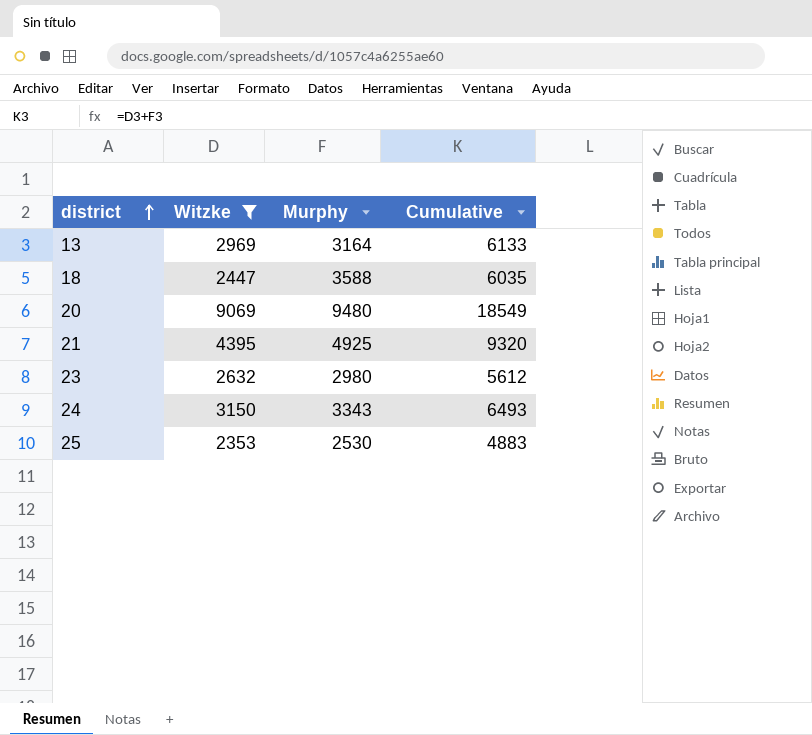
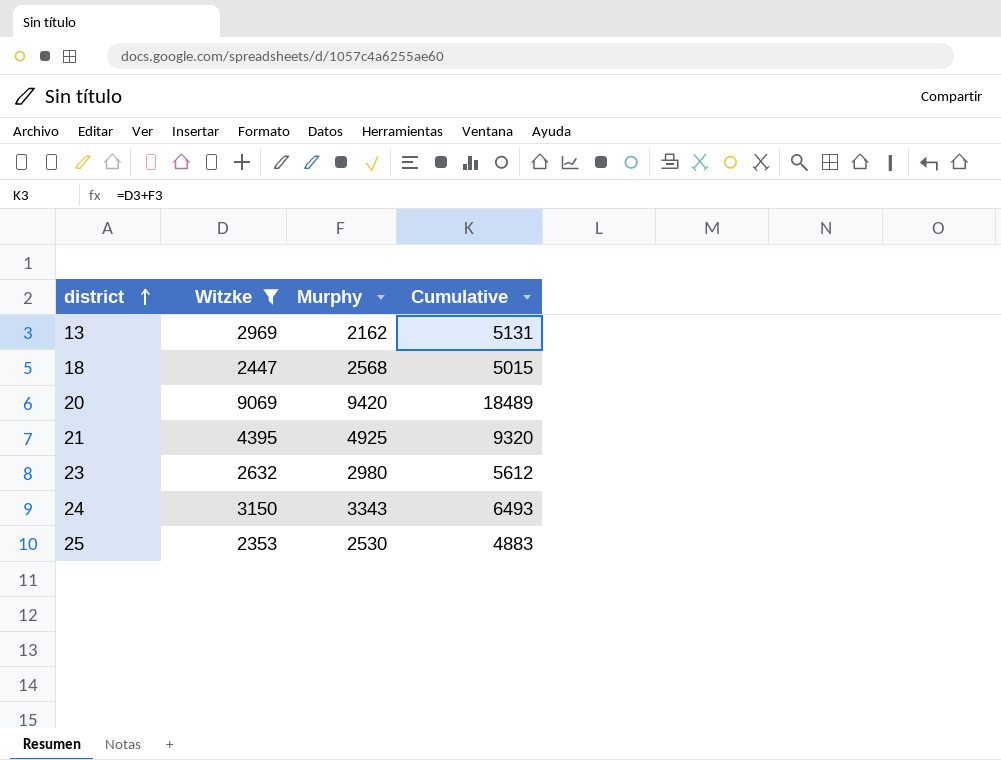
13 | Murphy: 3164 -> 2162
13 | Cumulative: 6133 -> 5131
18 | Murphy: 3588 -> 2568
18 | Cumulative: 6035 -> 5015
20 | Murphy: 9480 -> 9420
20 | Cumulative: 18549 -> 18489

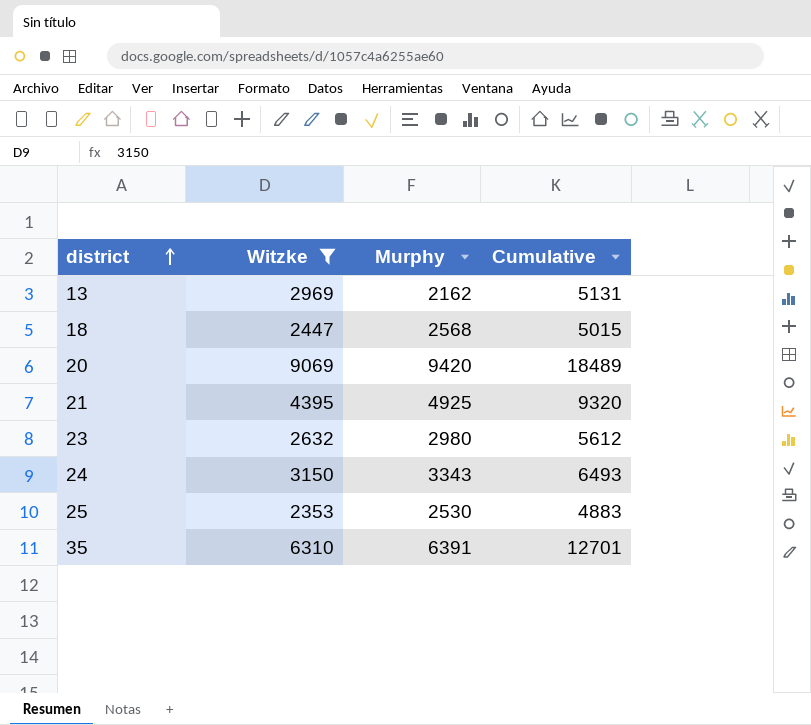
row 35: none -> 6310 | 6391 | 12701

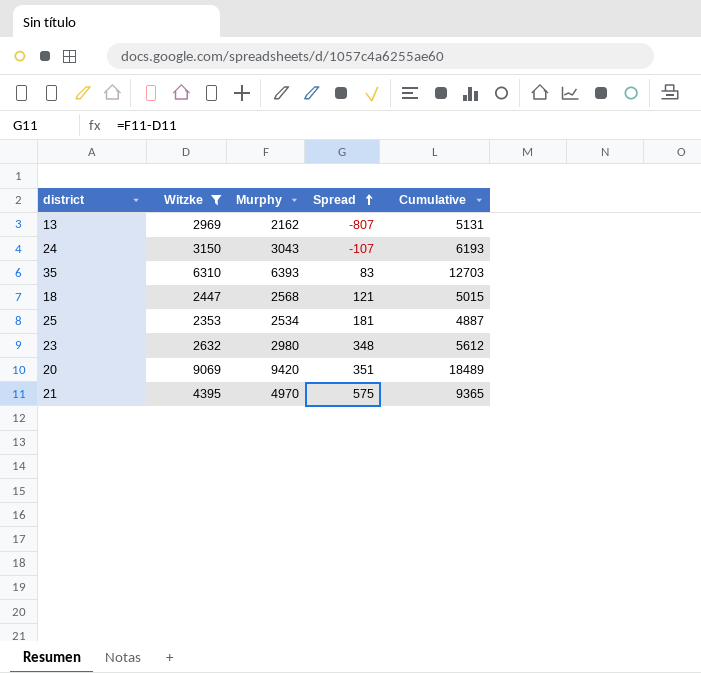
row order: district ascending -> Spread ascending
column Spread | formula: none -> [Murphy] - [Witzke]
24 | Murphy: 3343 -> 3043
24 | Cumulative: 6493 -> 6193
35 | Murphy: 6391 -> 6393
35 | Cumulative: 12701 -> 12703
25 | Murphy: 2530 -> 2534
25 | Cumulative: 4883 -> 4887
21 | Murphy: 4925 -> 4970
21 | Cumulative: 9320 -> 9365

